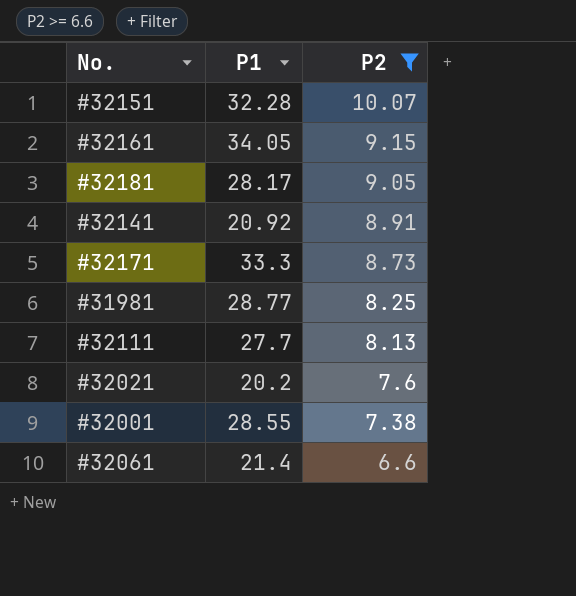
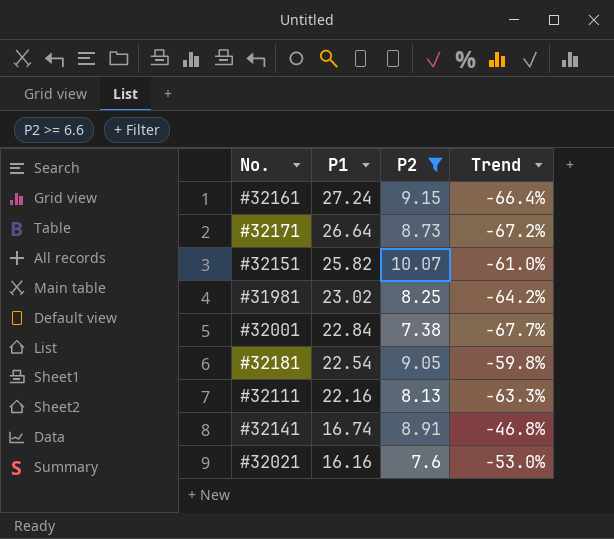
row order: P2 descending -> P1 descending
column Trend | formula: none -> ([P2] - [P1]) / [P1]
row #32061: 21.4 | 6.6 -> none
#32161 | P1: 34.05 -> 27.24
#32171 | P1: 33.3 -> 26.64
#32151 | P1: 32.28 -> 25.82
#31981 | P1: 28.77 -> 23.02
#32001 | P1: 28.55 -> 22.84
#32181 | P1: 28.17 -> 22.54
#32111 | P1: 27.7 -> 22.16
#32141 | P1: 20.92 -> 16.74
#32021 | P1: 20.2 -> 16.16

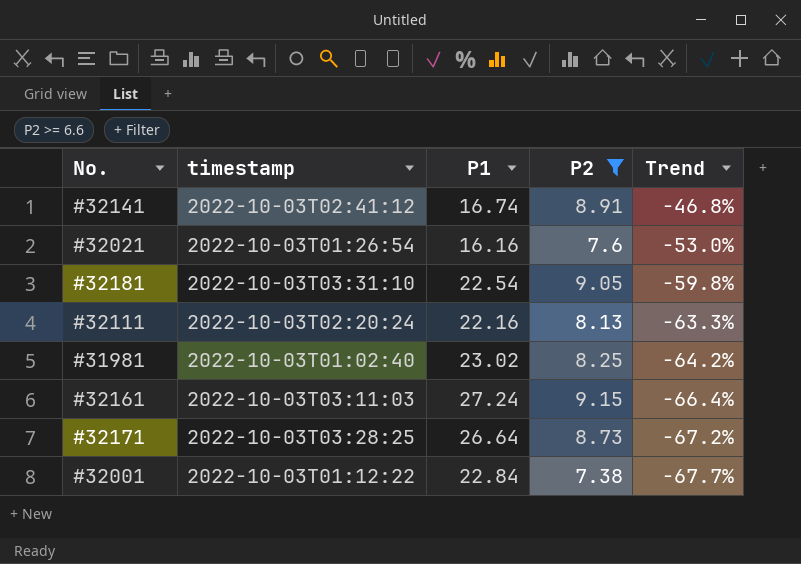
row order: P1 descending -> Trend descending
column timestamp | position: none -> 2
row #32151: 25.82 | 10.07 | -61.0% -> none

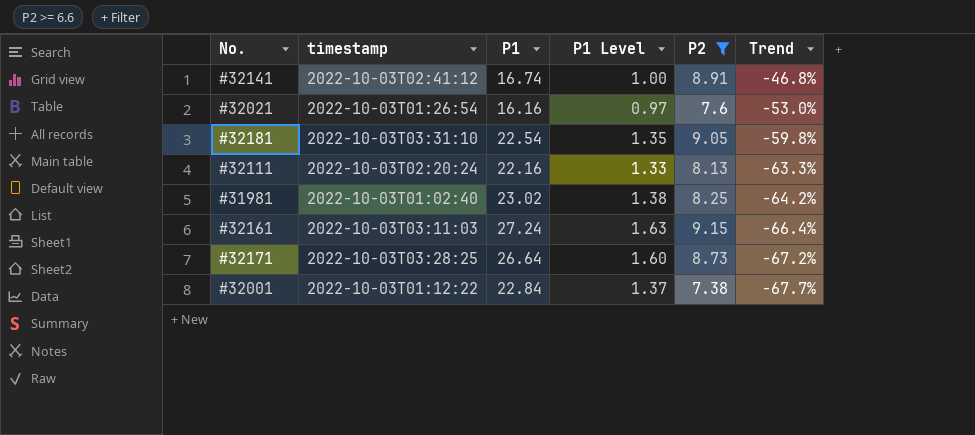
column P1 Level | formula: none -> [P1] * 0.06

